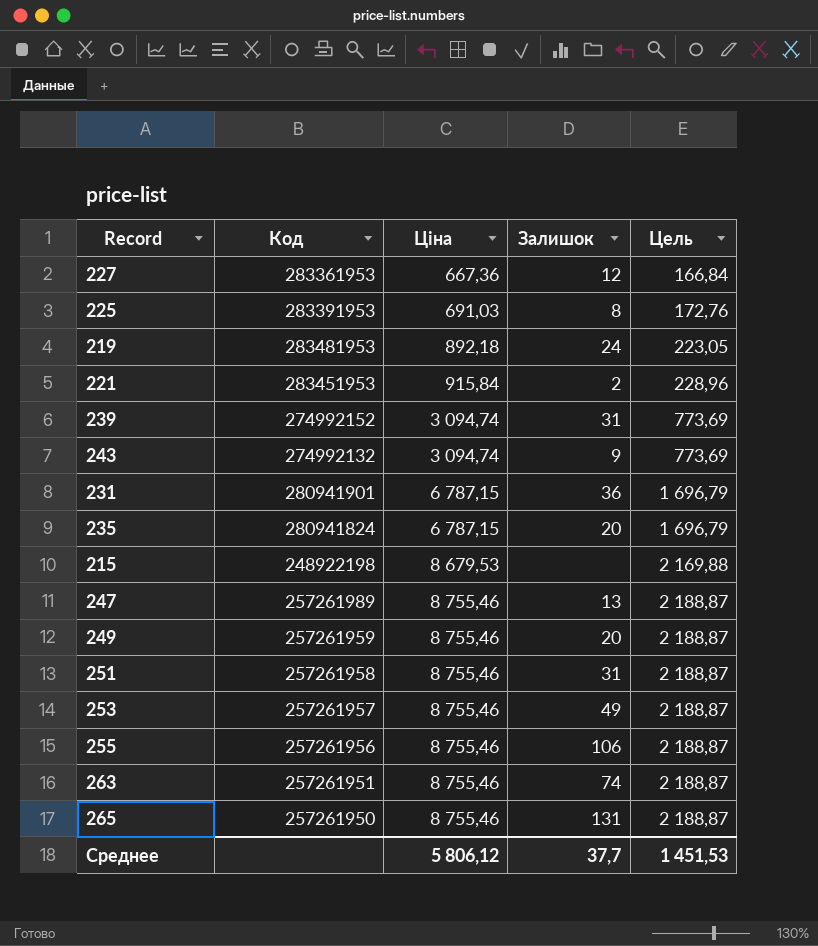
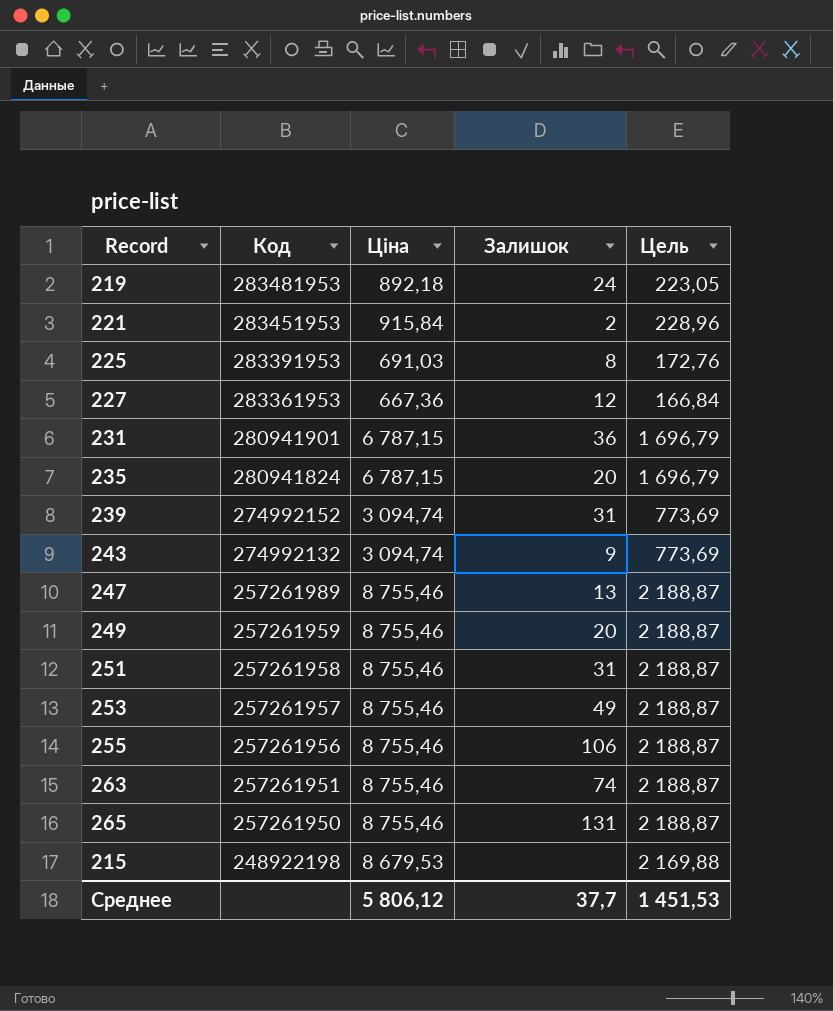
row order: Ціна ascending -> Код descending

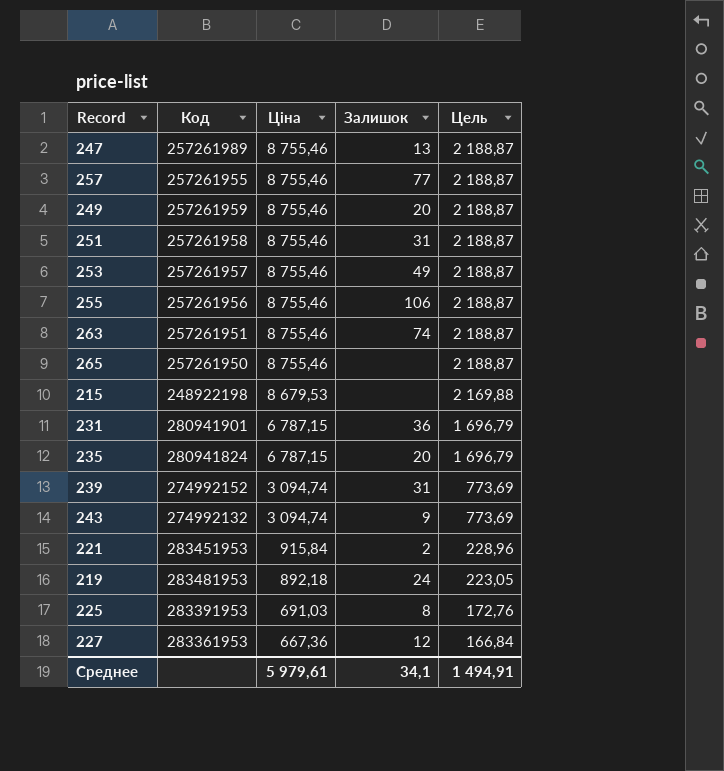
row order: Код descending -> Ціна descending
row 257: none -> 257261955 | 8 755,46 | 77 | 2 188,87
265 | Залишок: 131 -> none
Среднее | Ціна: 5 806,12 -> 5 979,61
Среднее | Залишок: 37,7 -> 34,1
Среднее | Цель: 1 451,53 -> 1 494,91

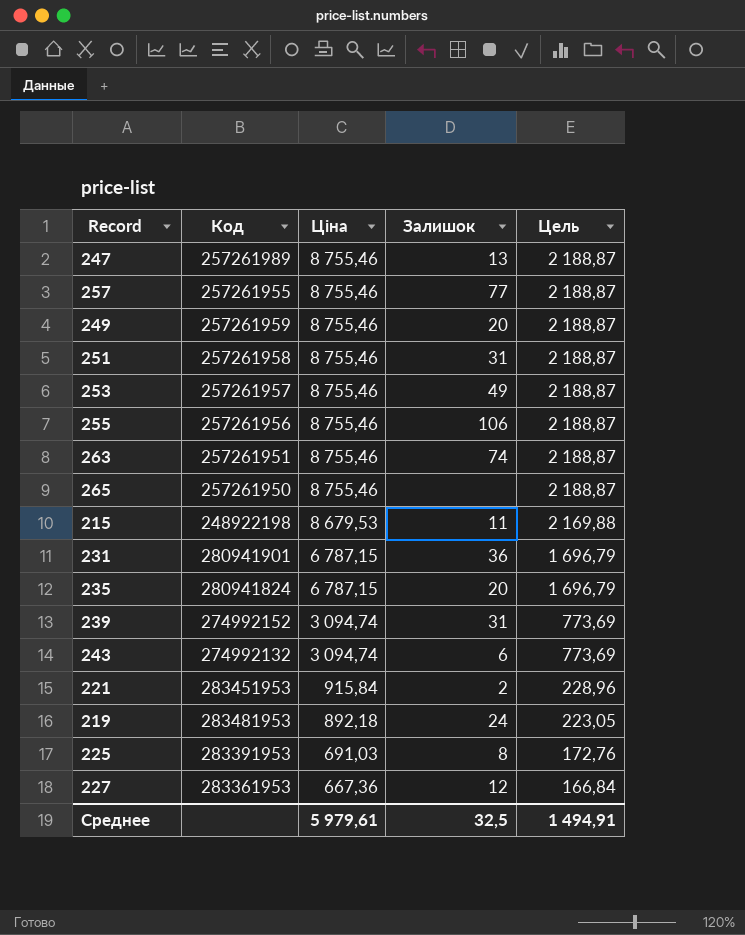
215 | Залишок: none -> 11
243 | Залишок: 9 -> 6
Среднее | Залишок: 34,1 -> 32,5

